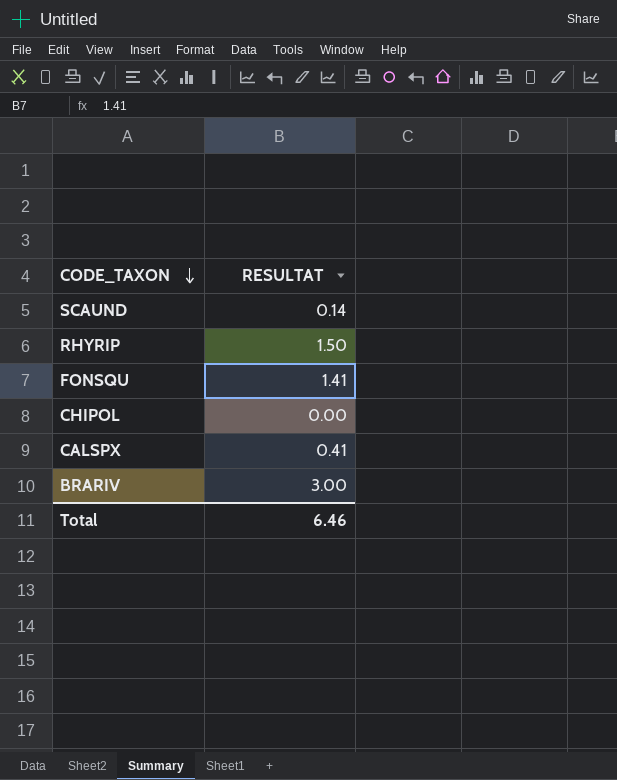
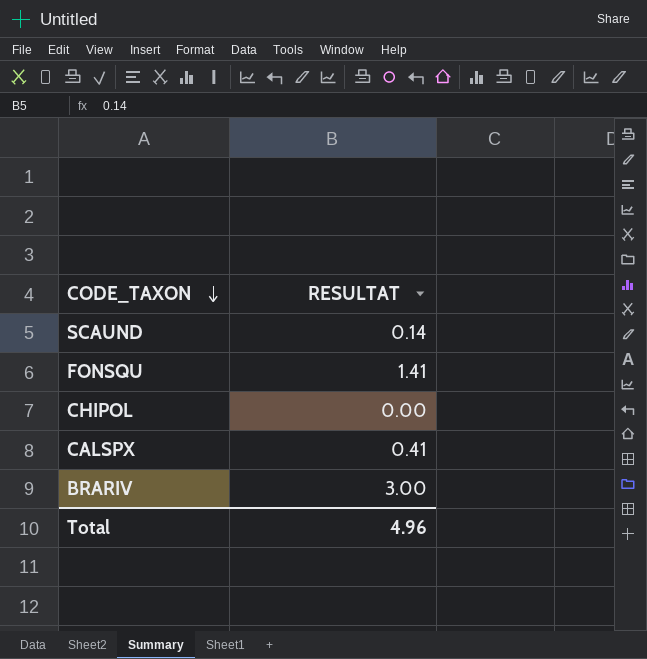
row RHYRIP: 1.50 -> none
Total | RESULTAT: 6.46 -> 4.96

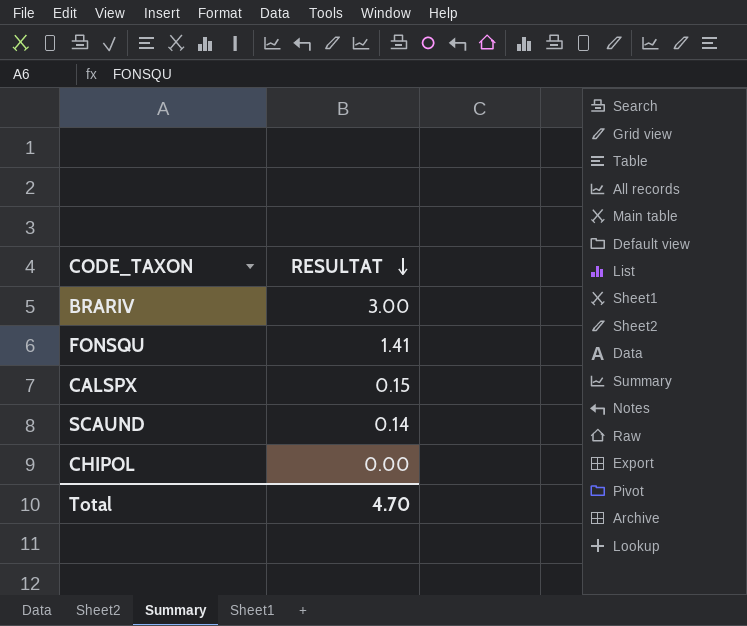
row order: CODE_TAXON descending -> RESULTAT descending
CALSPX | RESULTAT: 0.41 -> 0.15
Total | RESULTAT: 4.96 -> 4.70

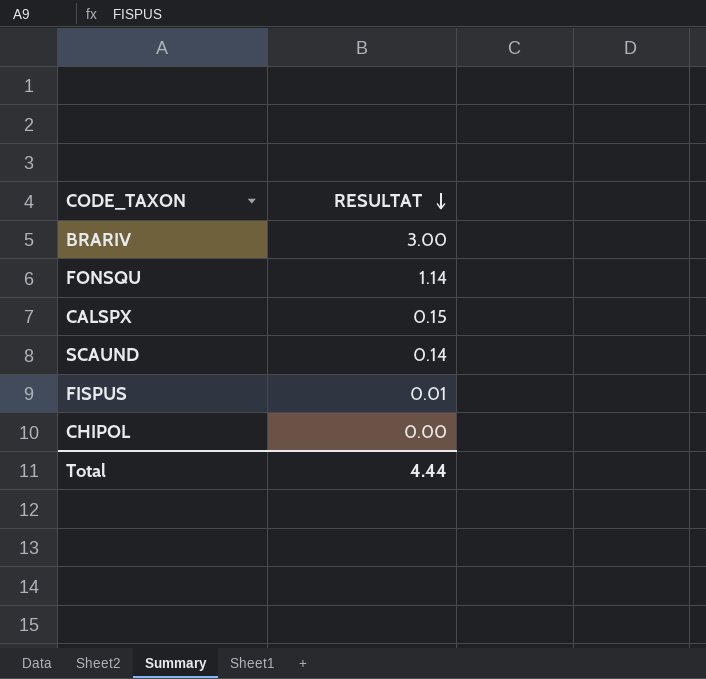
FONSQU | RESULTAT: 1.41 -> 1.14
row FISPUS: none -> 0.01
Total | RESULTAT: 4.70 -> 4.44

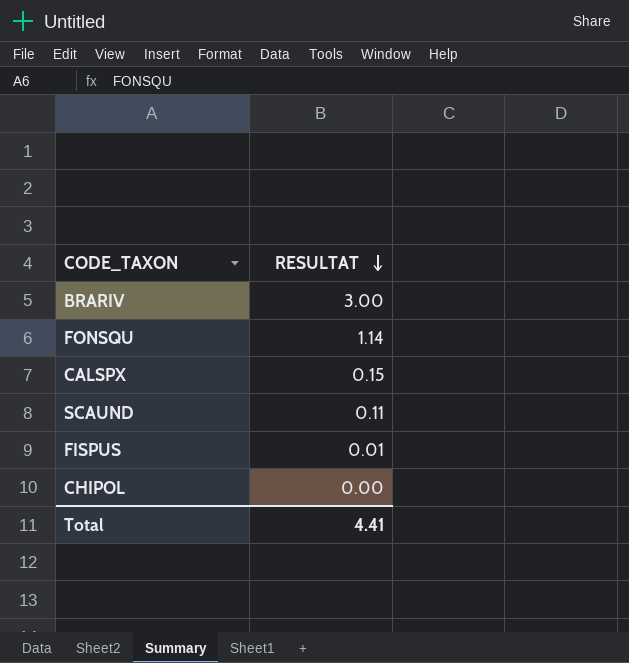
SCAUND | RESULTAT: 0.14 -> 0.11
Total | RESULTAT: 4.44 -> 4.41

